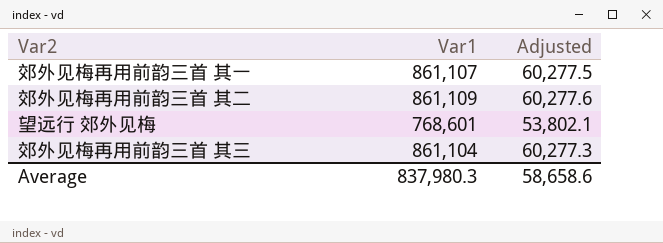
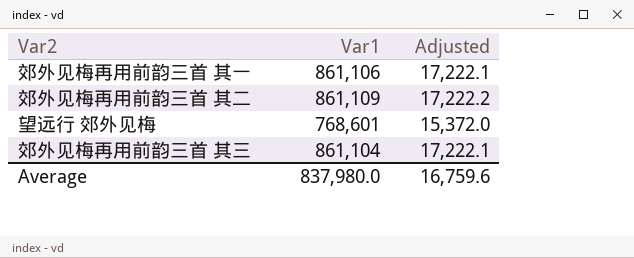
column Adjusted | formula: [Var1] * 0.07 -> [Var1] * 0.02
郊外见梅再用前韵三首 其一 | Var1: 861,107 -> 861,106
Average | Var1: 837,980.3 -> 837,980.0
Average | Adjusted: 58,658.6 -> 16,759.6

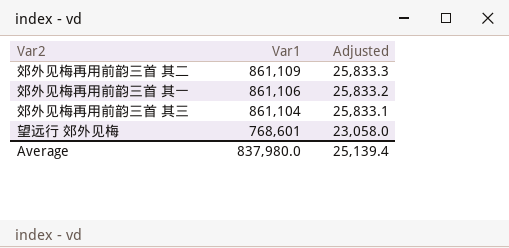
row order: none -> Var1 descending
column Adjusted | formula: [Var1] * 0.02 -> [Var1] * 0.03
Average | Adjusted: 16,759.6 -> 25,139.4

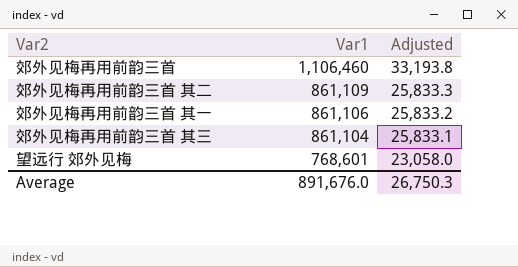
row 郊外见梅再用前韵三首: none -> 1,106,460 | 33,193.8
Average | Var1: 837,980.0 -> 891,676.0
Average | Adjusted: 25,139.4 -> 26,750.3

